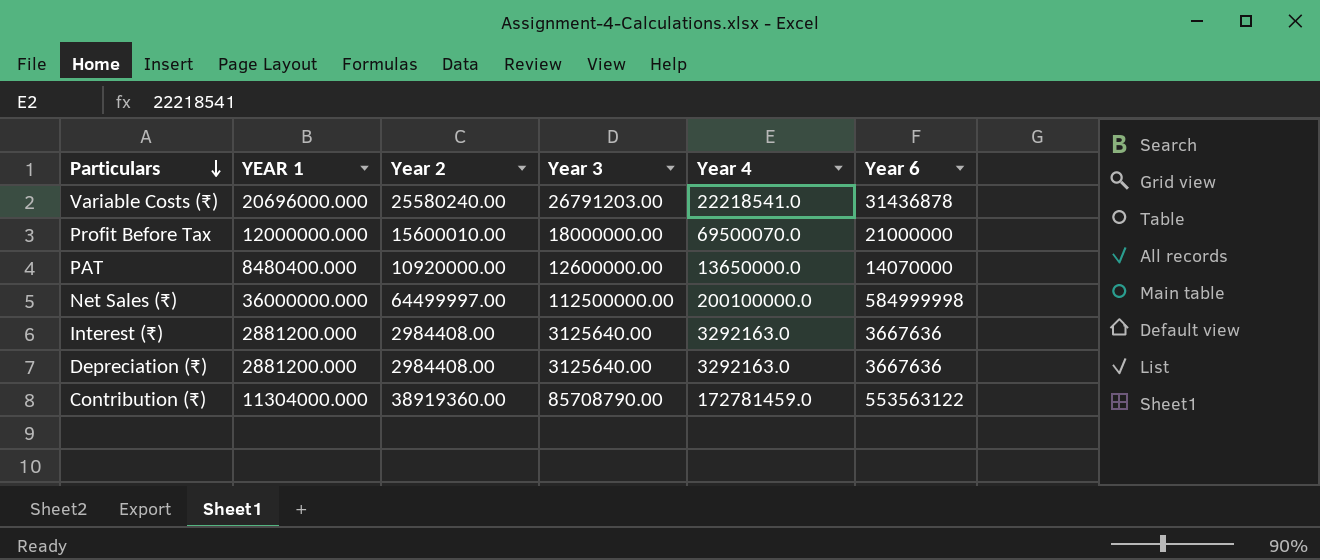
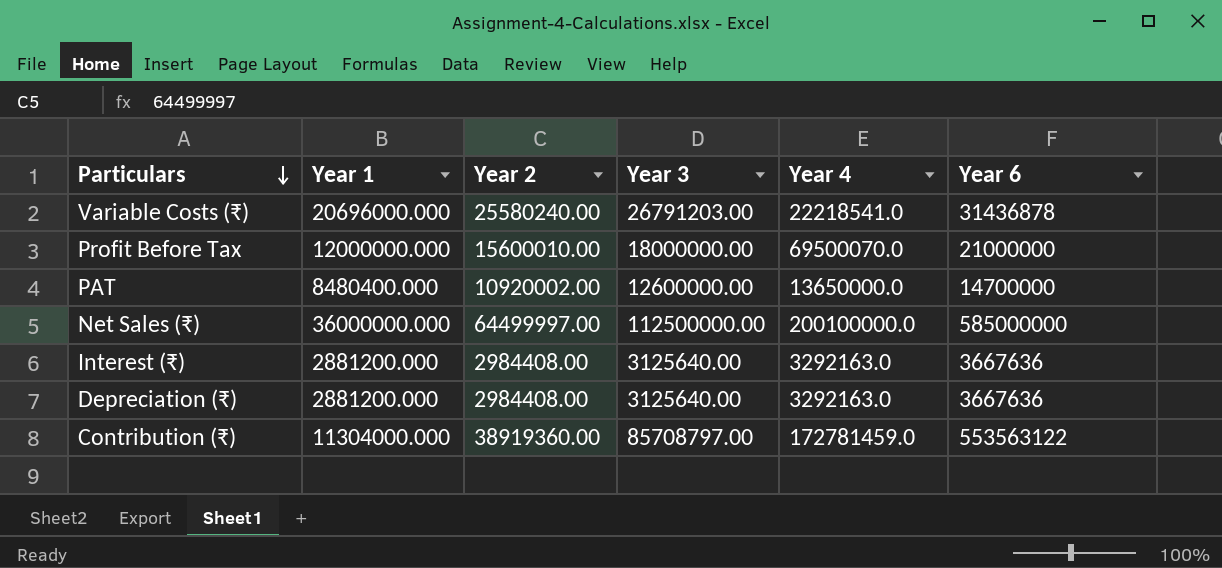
column name: YEAR 1 -> Year 1
PAT | Year 2: 10920000.00 -> 10920002.00
PAT | Year 6: 14070000 -> 14700000
Net Sales (₹) | Year 6: 584999998 -> 585000000
Contribution (₹) | Year 3: 85708790.00 -> 85708797.00

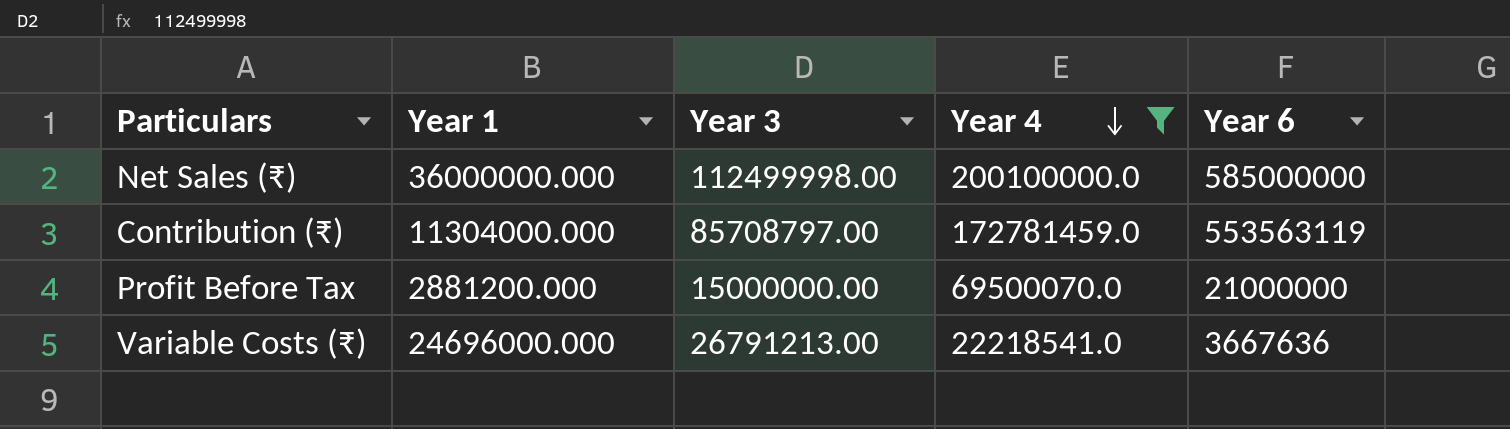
filter: none -> Year 4 >= 22218541.0
row order: Particulars descending -> Year 4 descending
column Year 2 | position: 3 -> none
Net Sales (₹) | Year 3: 112500000.00 -> 112499998.00
Contribution (₹) | Year 6: 553563122 -> 553563119
Profit Before Tax | Year 1: 12000000.000 -> 2881200.000
Profit Before Tax | Year 3: 18000000.00 -> 15000000.00
Variable Costs (₹) | Year 1: 20696000.000 -> 24696000.000
Variable Costs (₹) | Year 3: 26791203.00 -> 26791213.00
Variable Costs (₹) | Year 6: 31436878 -> 3667636

